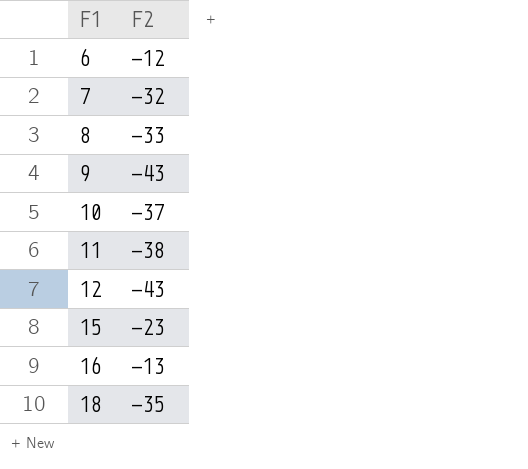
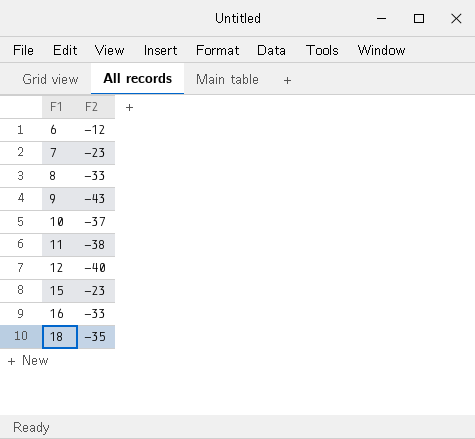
7 | F2: -32 -> -23
12 | F2: -43 -> -40
16 | F2: -13 -> -33

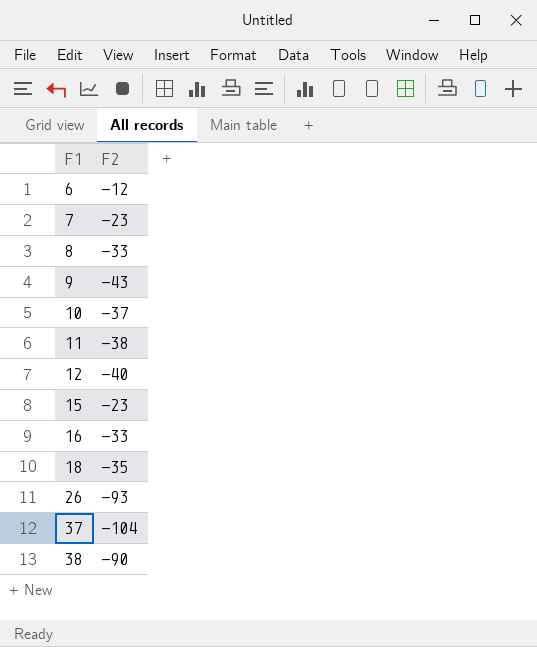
row 26: none -> -93
row 37: none -> -104
row 38: none -> -90

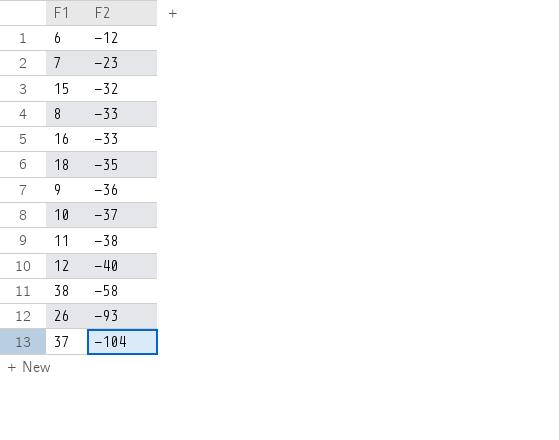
row order: F1 ascending -> F2 descending
15 | F2: -23 -> -32
9 | F2: -43 -> -36
38 | F2: -90 -> -58

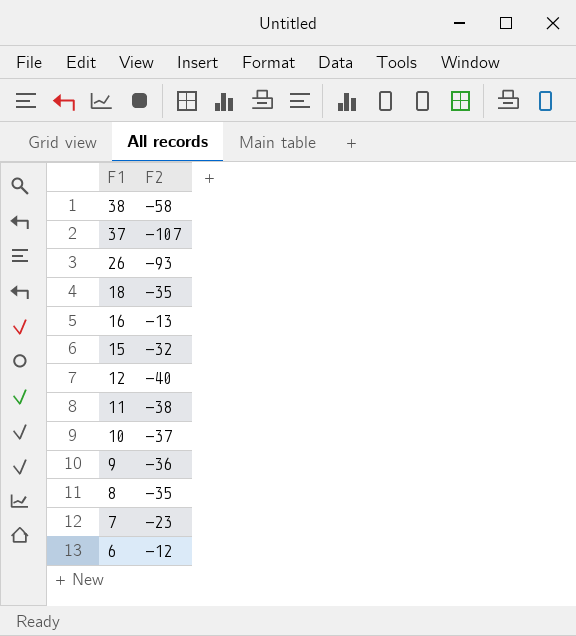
row order: F2 descending -> F1 descending
37 | F2: -104 -> -107
16 | F2: -33 -> -13
8 | F2: -33 -> -35

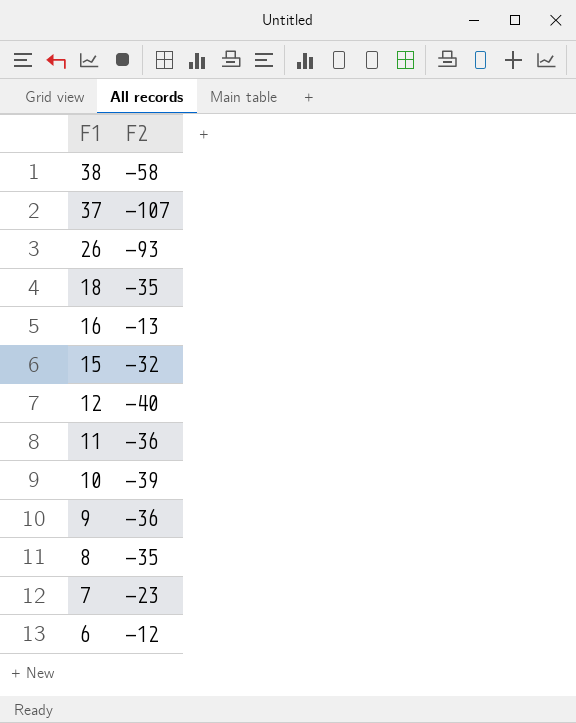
11 | F2: -38 -> -36
10 | F2: -37 -> -39

